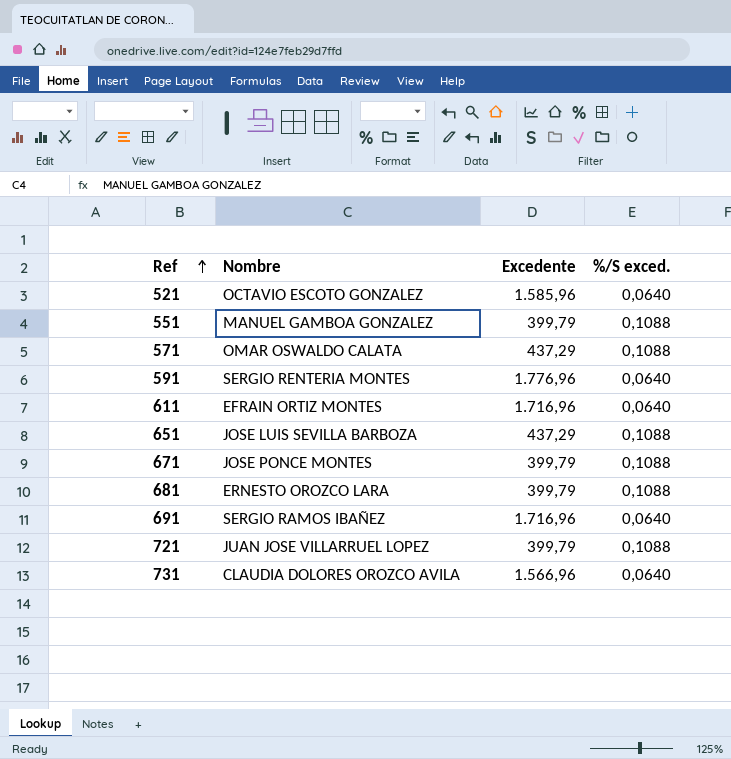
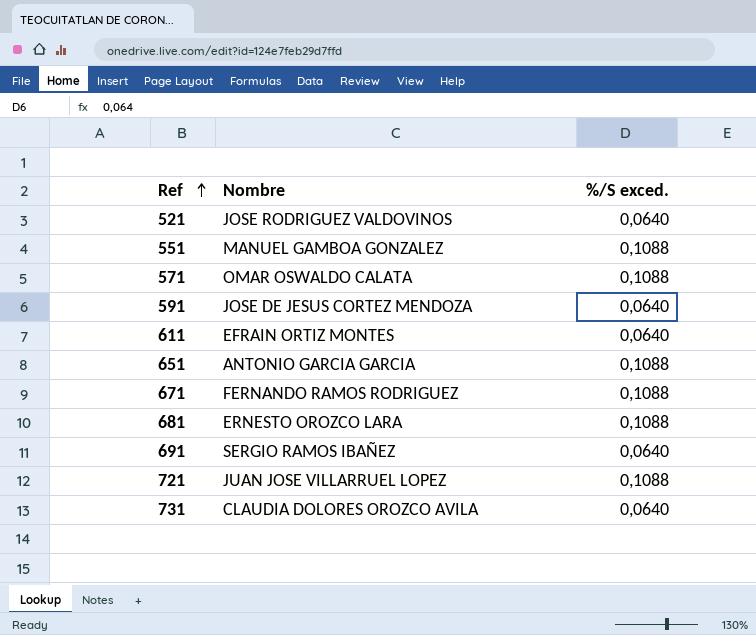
column Excedente | position: 3 -> none
521 | Nombre: OCTAVIO ESCOTO GONZALEZ -> JOSE RODRIGUEZ VALDOVINOS
591 | Nombre: SERGIO RENTERIA MONTES -> JOSE DE JESUS CORTEZ MENDOZA
651 | Nombre: JOSE LUIS SEVILLA BARBOZA -> ANTONIO GARCIA GARCIA
671 | Nombre: JOSE PONCE MONTES -> FERNANDO RAMOS RODRIGUEZ

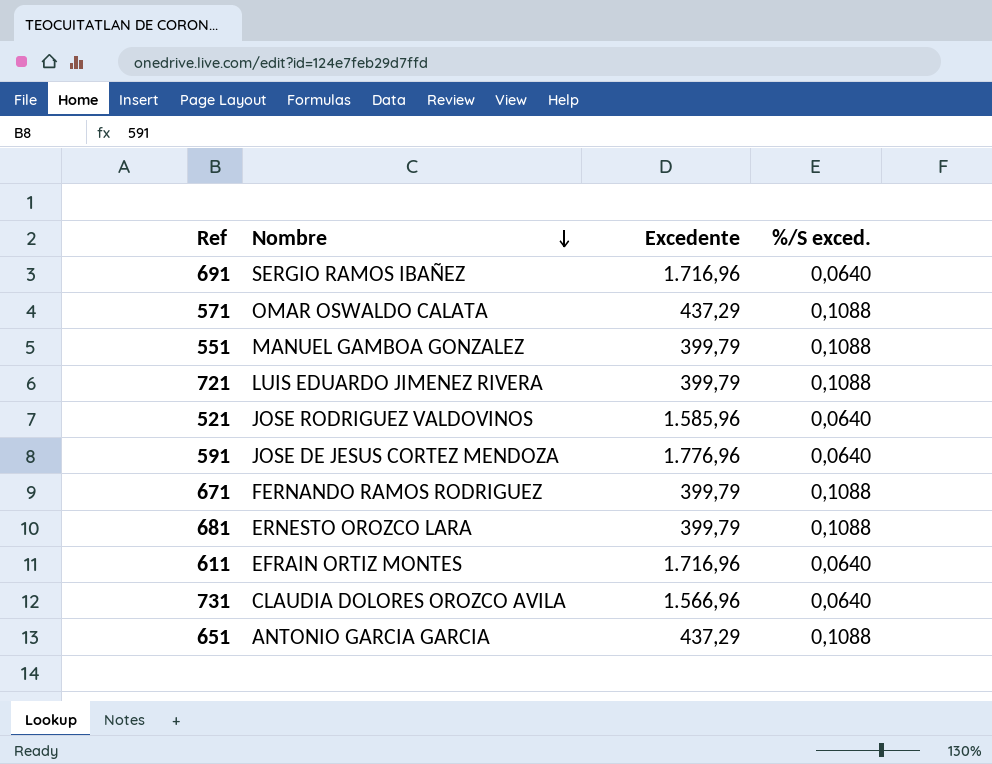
row order: Ref ascending -> Nombre descending
column Excedente | position: none -> 3
721 | Nombre: JUAN JOSE VILLARRUEL LOPEZ -> LUIS EDUARDO JIMENEZ RIVERA

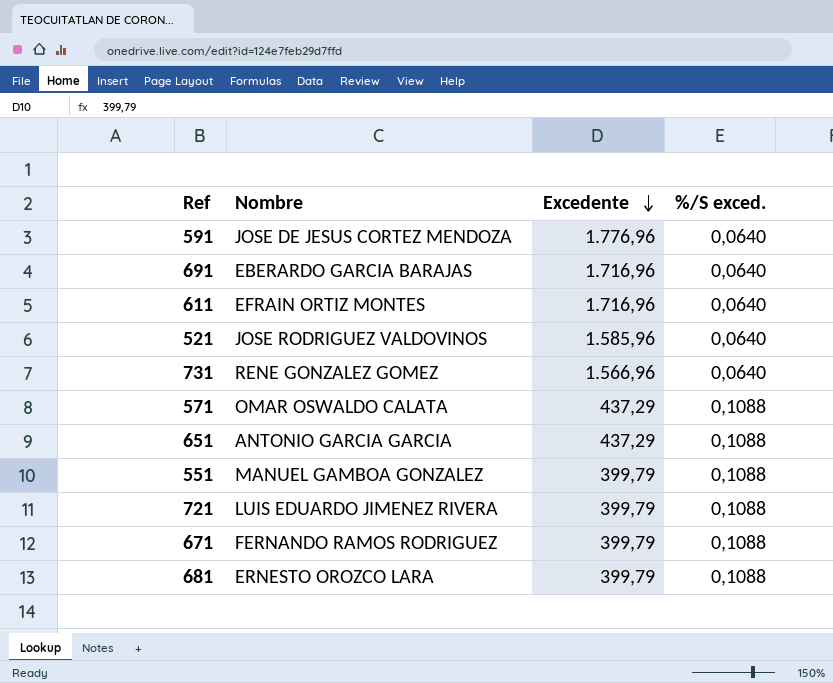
row order: Nombre descending -> Excedente descending
691 | Nombre: SERGIO RAMOS IBAÑEZ -> EBERARDO GARCIA BARAJAS
731 | Nombre: CLAUDIA DOLORES OROZCO AVILA -> RENE GONZALEZ GOMEZ

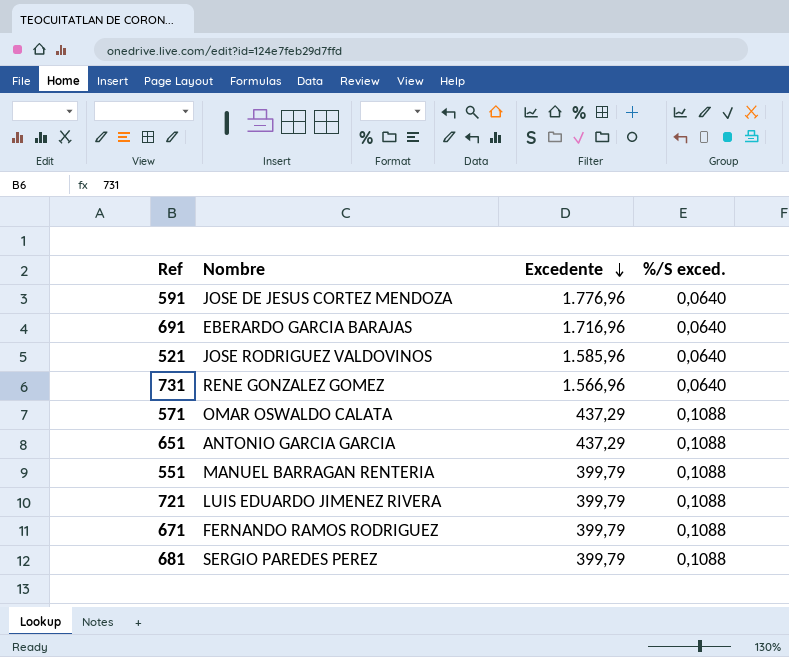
row 611: EFRAIN ORTIZ MONTES | 1.716,96 | 0,0640 -> none
551 | Nombre: MANUEL GAMBOA GONZALEZ -> MANUEL BARRAGAN RENTERIA
681 | Nombre: ERNESTO OROZCO LARA -> SERGIO PAREDES PEREZ

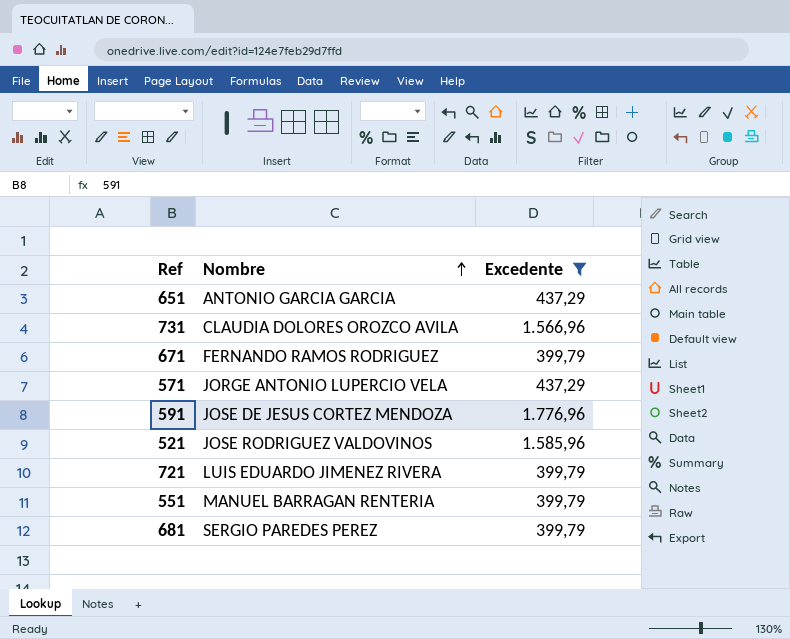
filter: none -> Excedente != 1.716,96
row order: Excedente descending -> Nombre ascending
column %/S exced. | position: 4 -> none
731 | Nombre: RENE GONZALEZ GOMEZ -> CLAUDIA DOLORES OROZCO AVILA
571 | Nombre: OMAR OSWALDO CALATA -> JORGE ANTONIO LUPERCIO VELA

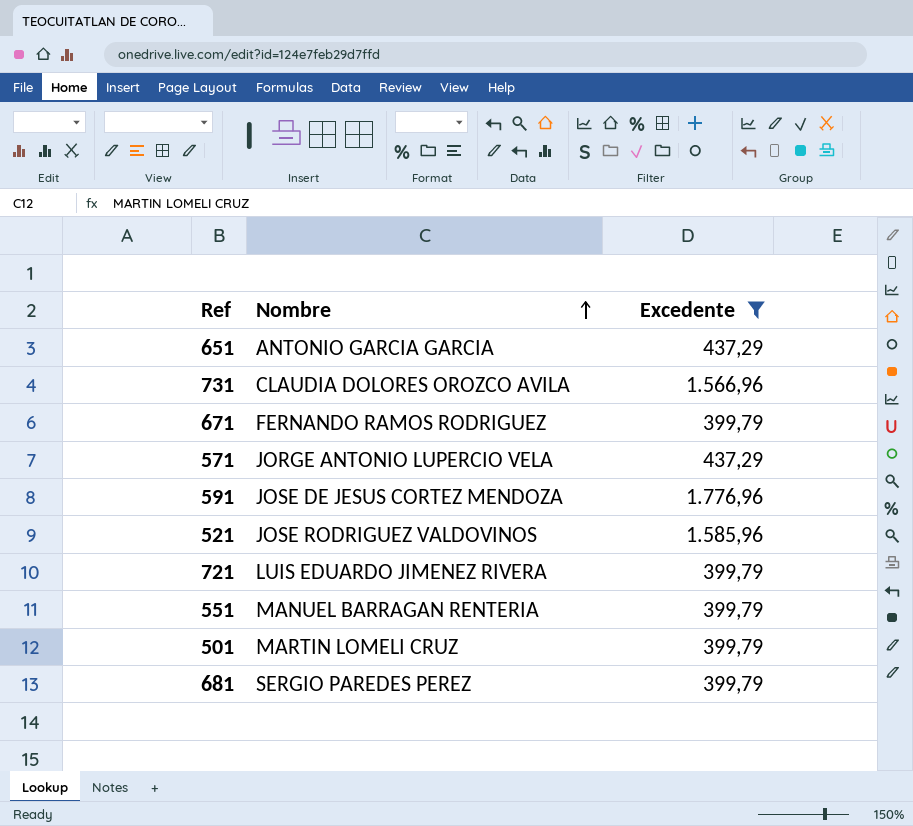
row 501: none -> MARTIN LOMELI CRUZ | 399,79

